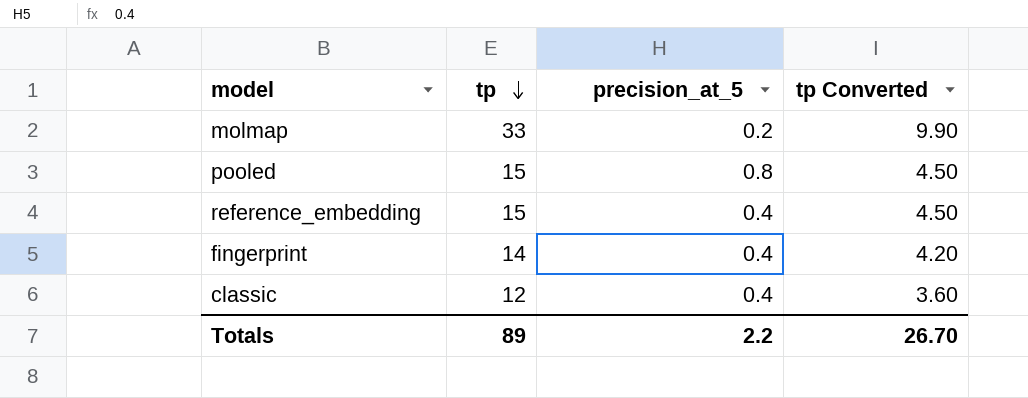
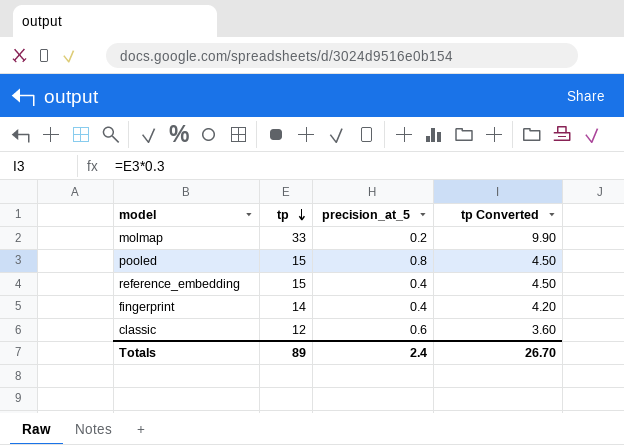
classic | precision_at_5: 0.4 -> 0.6
Totals | precision_at_5: 2.2 -> 2.4

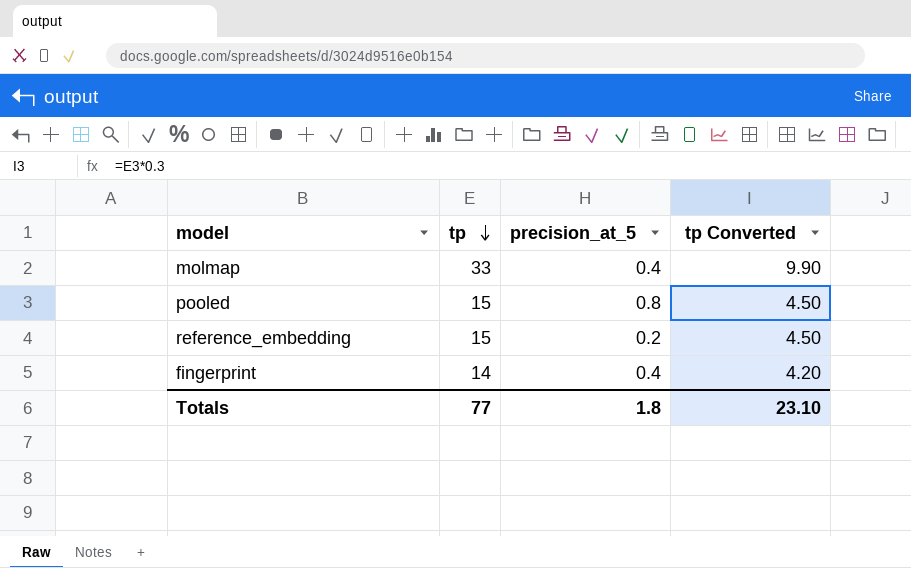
row classic: 12 | 0.6 | 3.60 -> none
molmap | precision_at_5: 0.2 -> 0.4
reference_embedding | precision_at_5: 0.4 -> 0.2
Totals | tp: 89 -> 77
Totals | precision_at_5: 2.4 -> 1.8
Totals | tp Converted: 26.70 -> 23.10

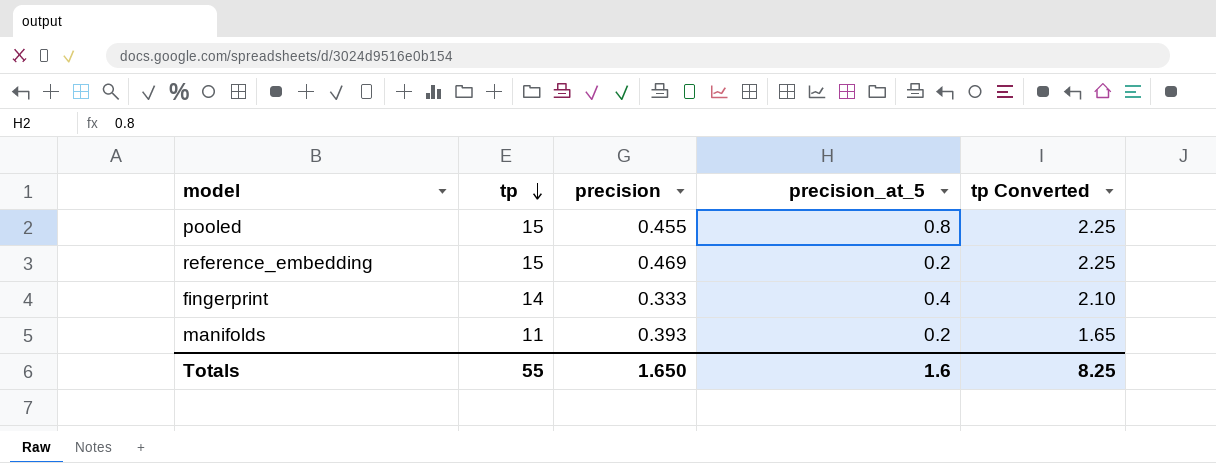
column precision | position: none -> 3
column tp Converted | formula: [tp] * 0.3 -> [tp] * 0.15
row molmap: 33 | 0.4 | 9.90 -> none
row manifolds: none -> 11 | 0.393 | 0.2 | 1.65
Totals | tp: 77 -> 55
Totals | precision_at_5: 1.8 -> 1.6
Totals | tp Converted: 23.10 -> 8.25

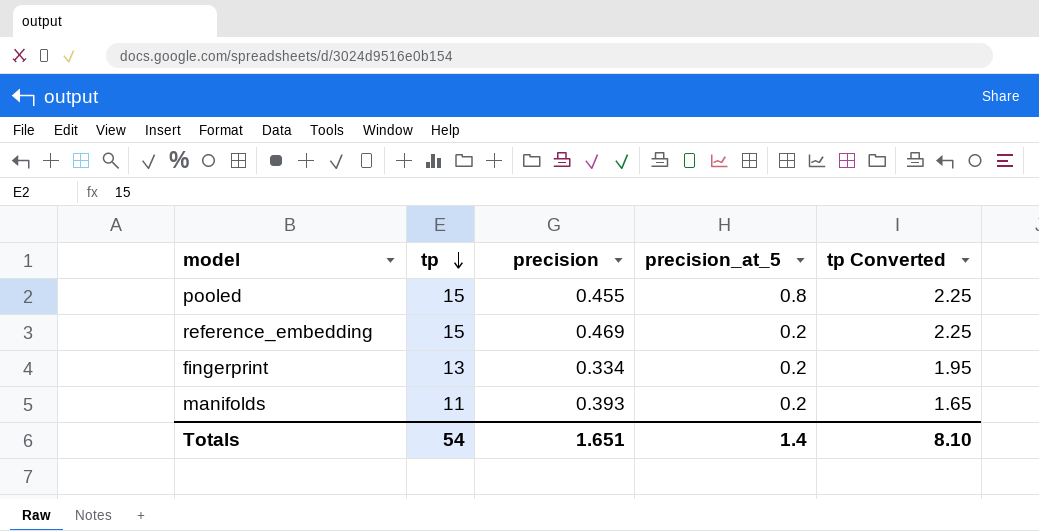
fingerprint | tp: 14 -> 13
fingerprint | precision: 0.333 -> 0.334
fingerprint | precision_at_5: 0.4 -> 0.2
fingerprint | tp Converted: 2.10 -> 1.95
Totals | tp: 55 -> 54
Totals | precision: 1.650 -> 1.651
Totals | precision_at_5: 1.6 -> 1.4
Totals | tp Converted: 8.25 -> 8.10

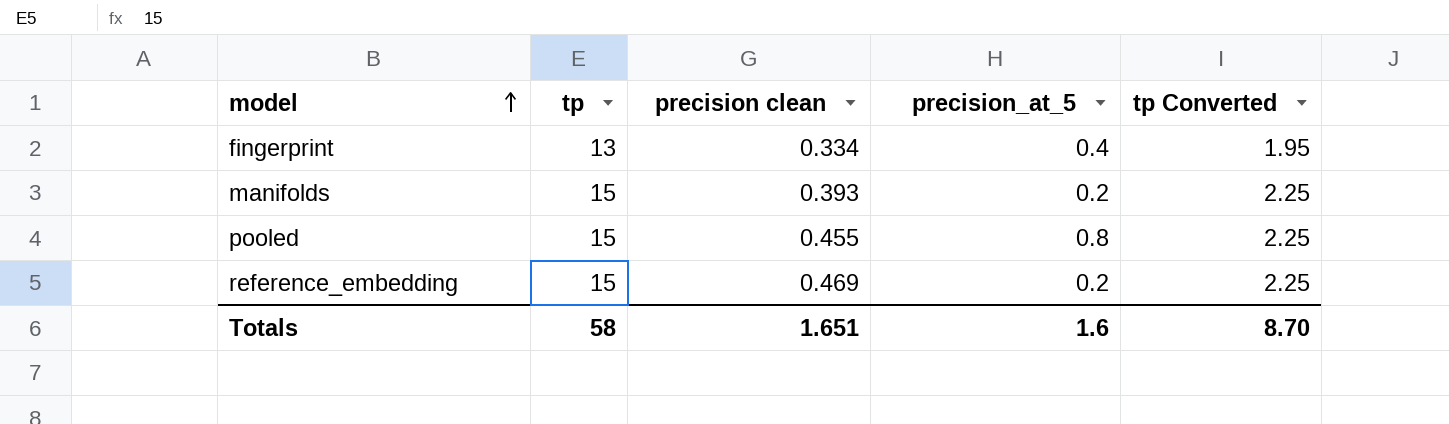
row order: tp descending -> model ascending
column name: precision -> precision clean
fingerprint | precision_at_5: 0.2 -> 0.4
manifolds | tp: 11 -> 15
manifolds | tp Converted: 1.65 -> 2.25
Totals | tp: 54 -> 58
Totals | precision_at_5: 1.4 -> 1.6
Totals | tp Converted: 8.10 -> 8.70

